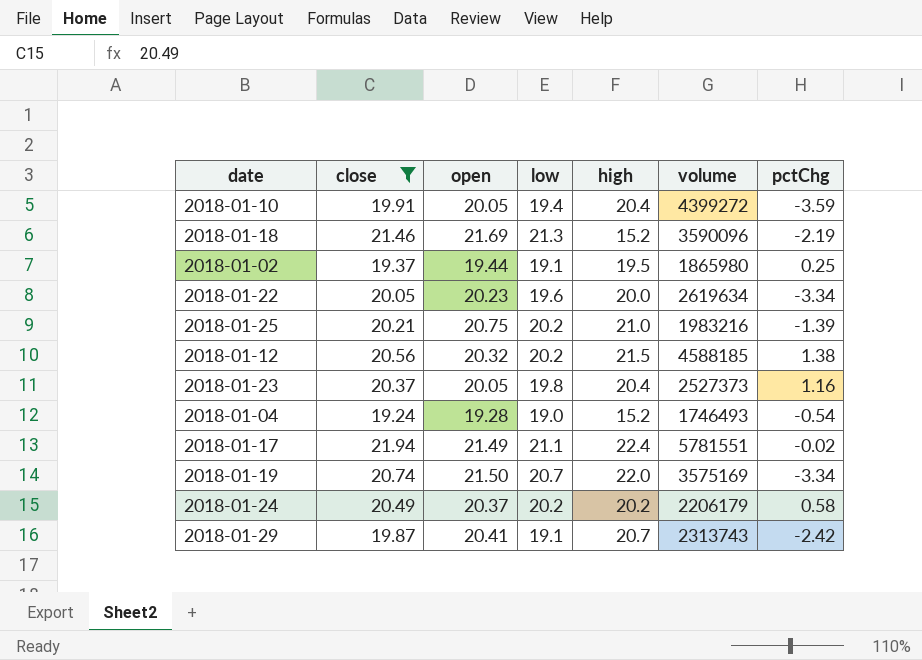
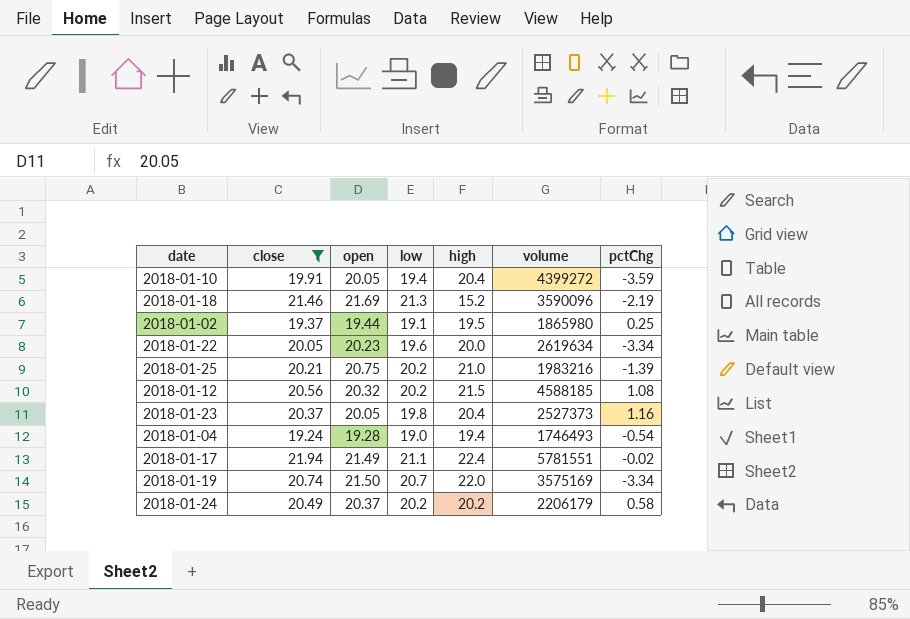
row 2018-01-29: 19.87 | 20.41 | 19.1 | 20.7 | 2313743 | -2.42 -> none
2018-01-12 | pctChg: 1.38 -> 1.08
2018-01-04 | high: 15.2 -> 19.4

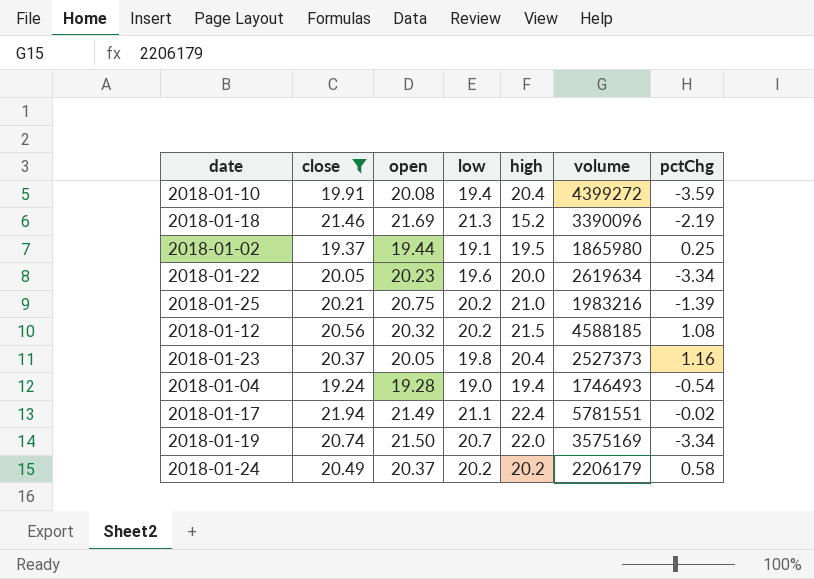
2018-01-10 | open: 20.05 -> 20.08
2018-01-18 | volume: 3590096 -> 3390096

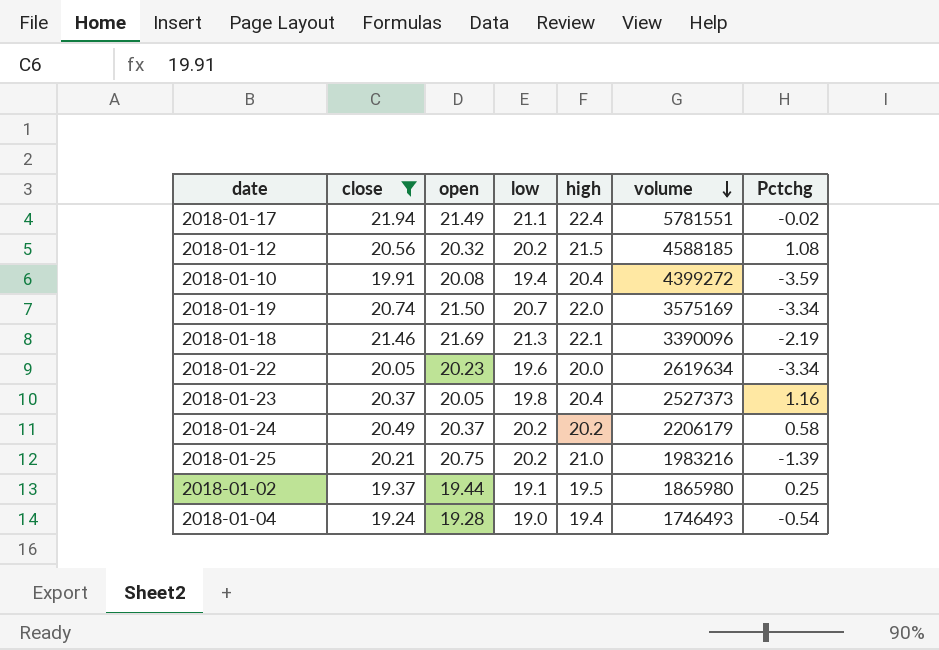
row order: none -> volume descending
column name: pctChg -> Pctchg
2018-01-18 | high: 15.2 -> 22.1

